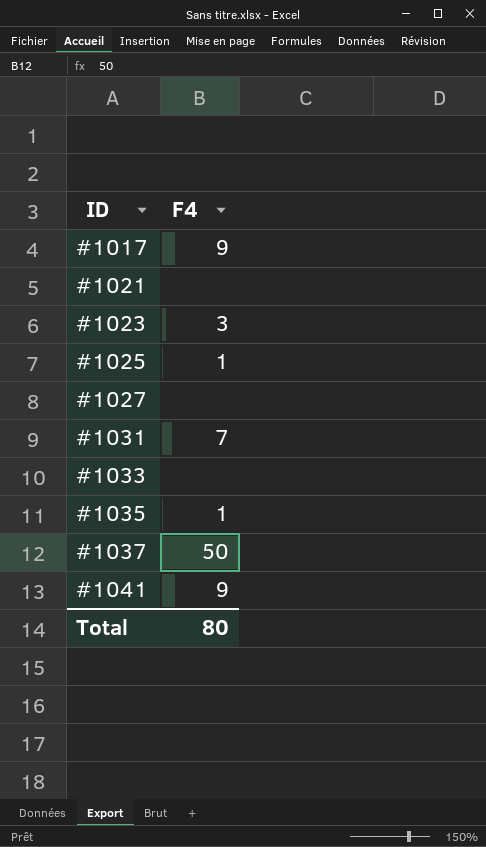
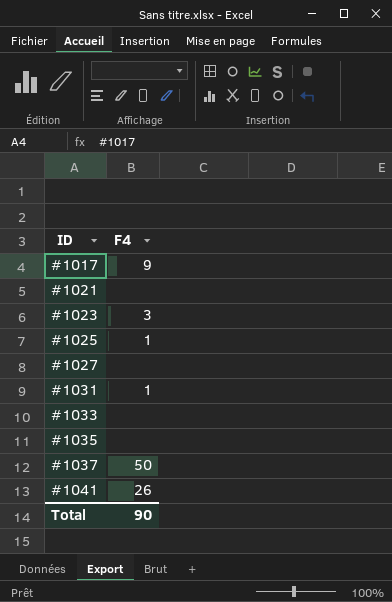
#1031 | F4: 7 -> 1
#1035 | F4: 1 -> none
#1041 | F4: 9 -> 26
Total | F4: 80 -> 90

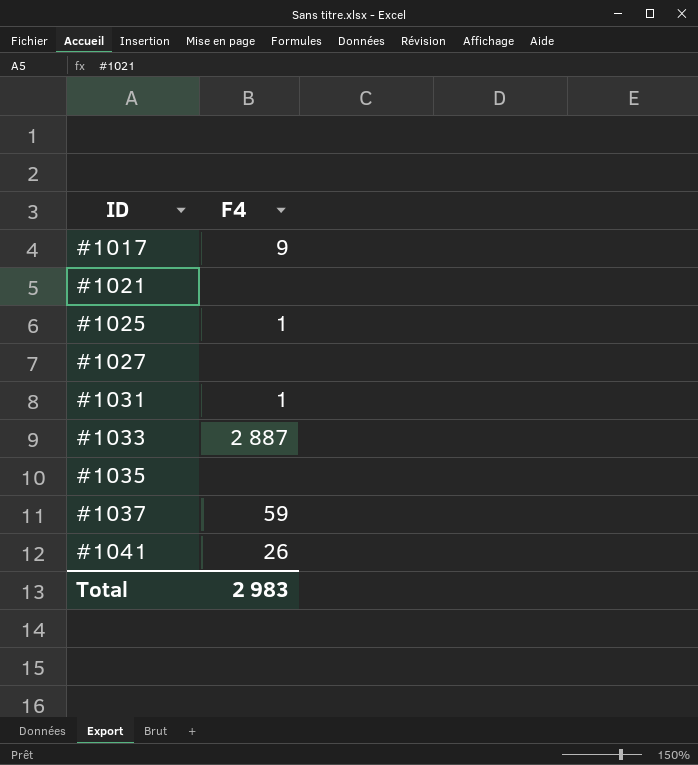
row #1023: 3 -> none
#1033 | F4: none -> 2 887
#1037 | F4: 50 -> 59
Total | F4: 90 -> 2 983

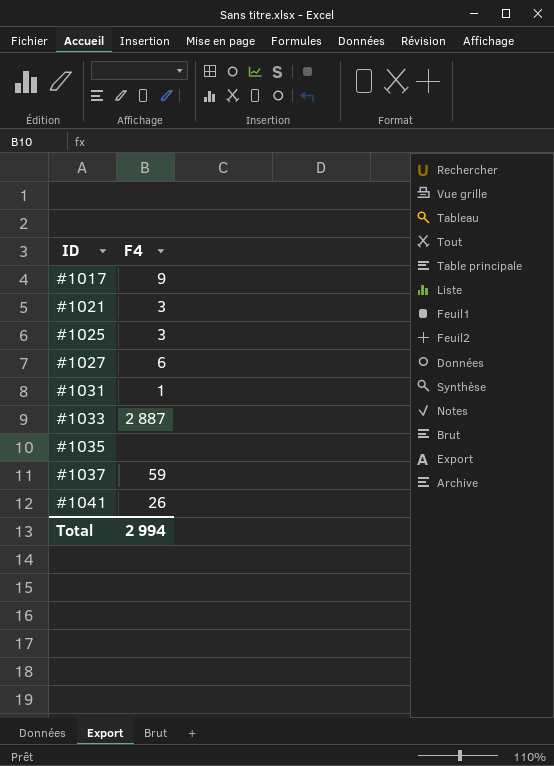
#1021 | F4: none -> 3
#1025 | F4: 1 -> 3
#1027 | F4: none -> 6
Total | F4: 2 983 -> 2 994

